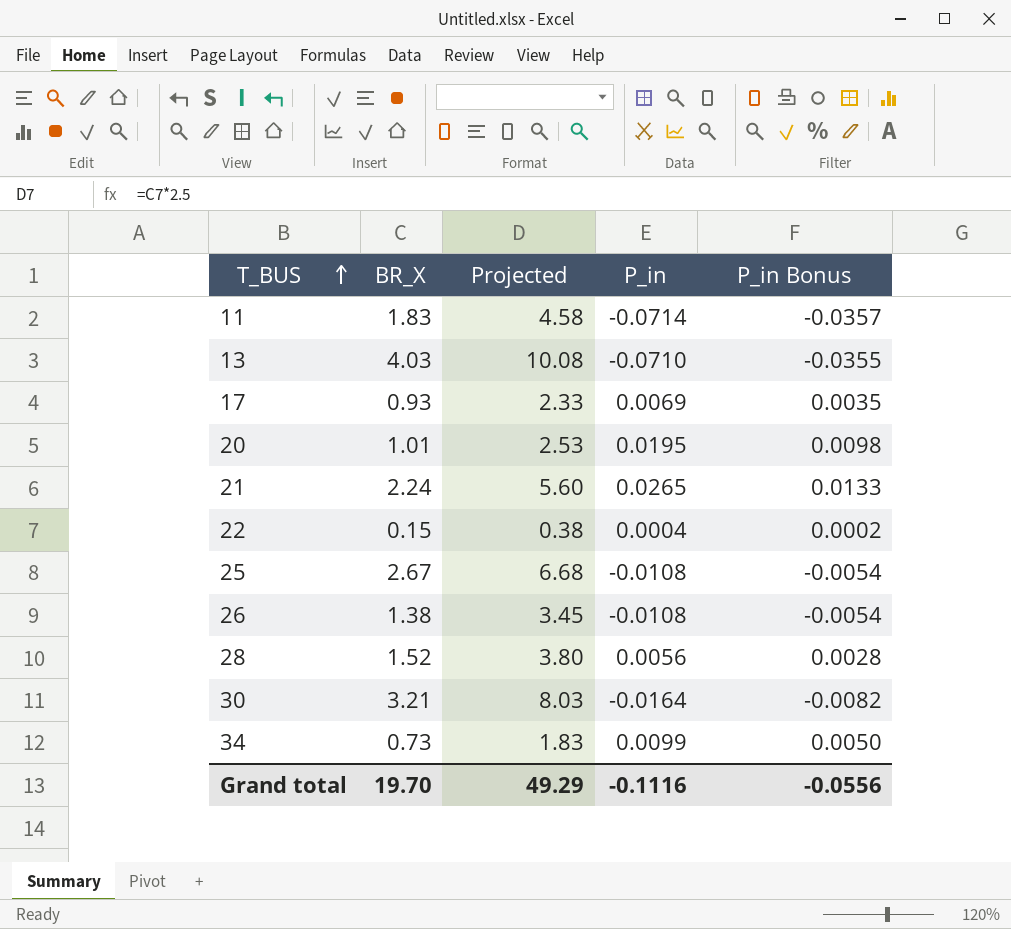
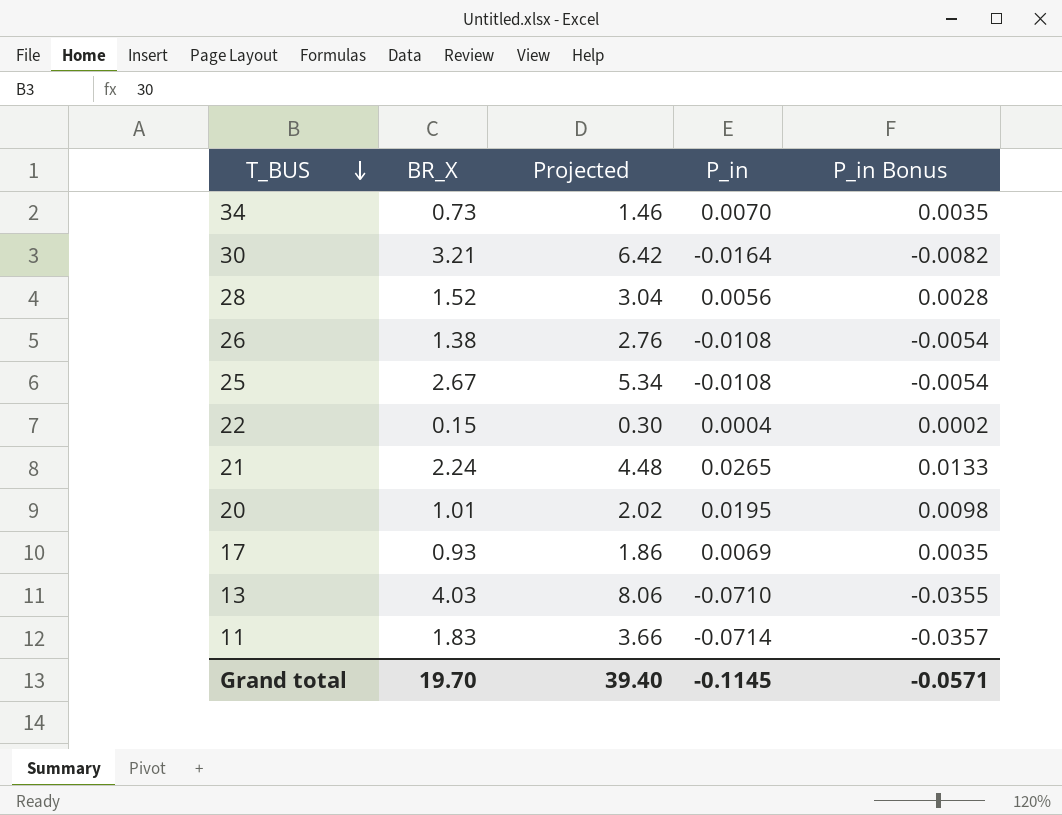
row order: T_BUS ascending -> T_BUS descending
column Projected | formula: [BR_X] * 2.5 -> [BR_X] * 2
34 | P_in: 0.0099 -> 0.0070
34 | P_in Bonus: 0.0050 -> 0.0035
Grand total | Projected: 49.29 -> 39.40
Grand total | P_in: -0.1116 -> -0.1145
Grand total | P_in Bonus: -0.0556 -> -0.0571

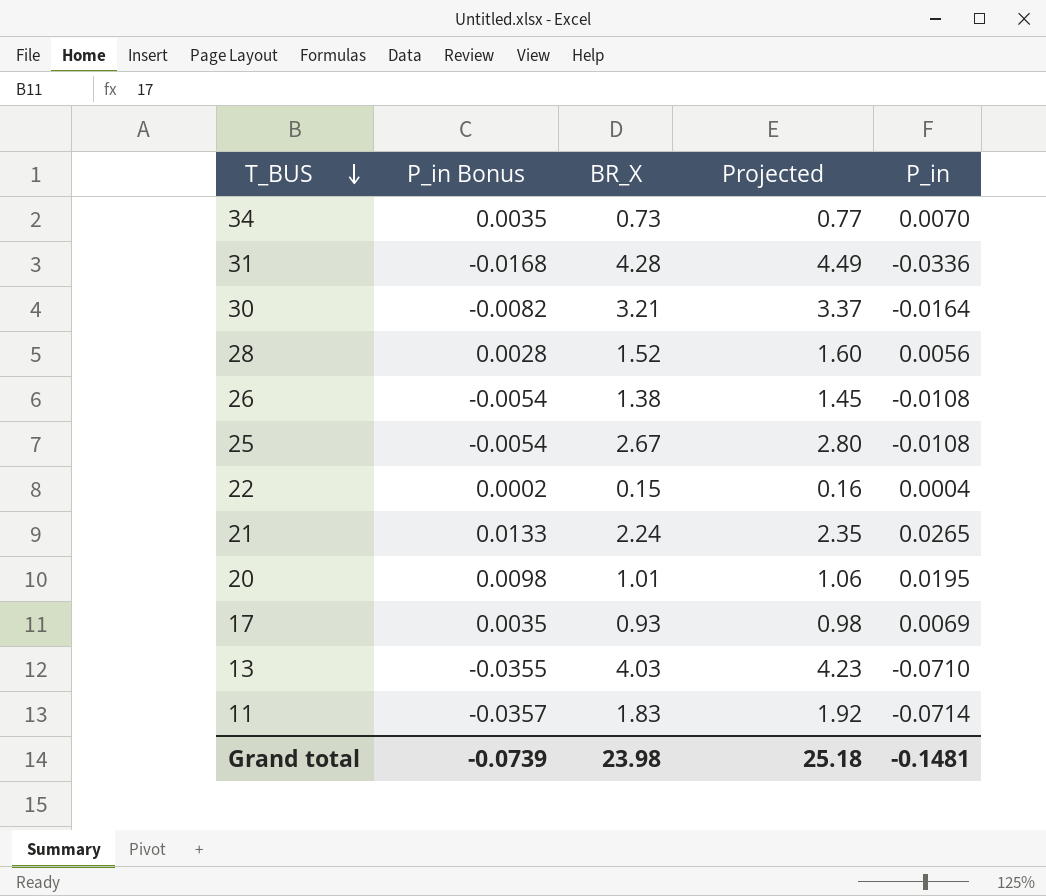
column P_in Bonus | position: 5 -> 2
column Projected | formula: [BR_X] * 2 -> [BR_X] * 1.05
row 31: none -> -0.0168 | 4.28 | 4.49 | -0.0336
Grand total | P_in Bonus: -0.0571 -> -0.0739
Grand total | BR_X: 19.70 -> 23.98
Grand total | Projected: 39.40 -> 25.18
Grand total | P_in: -0.1145 -> -0.1481

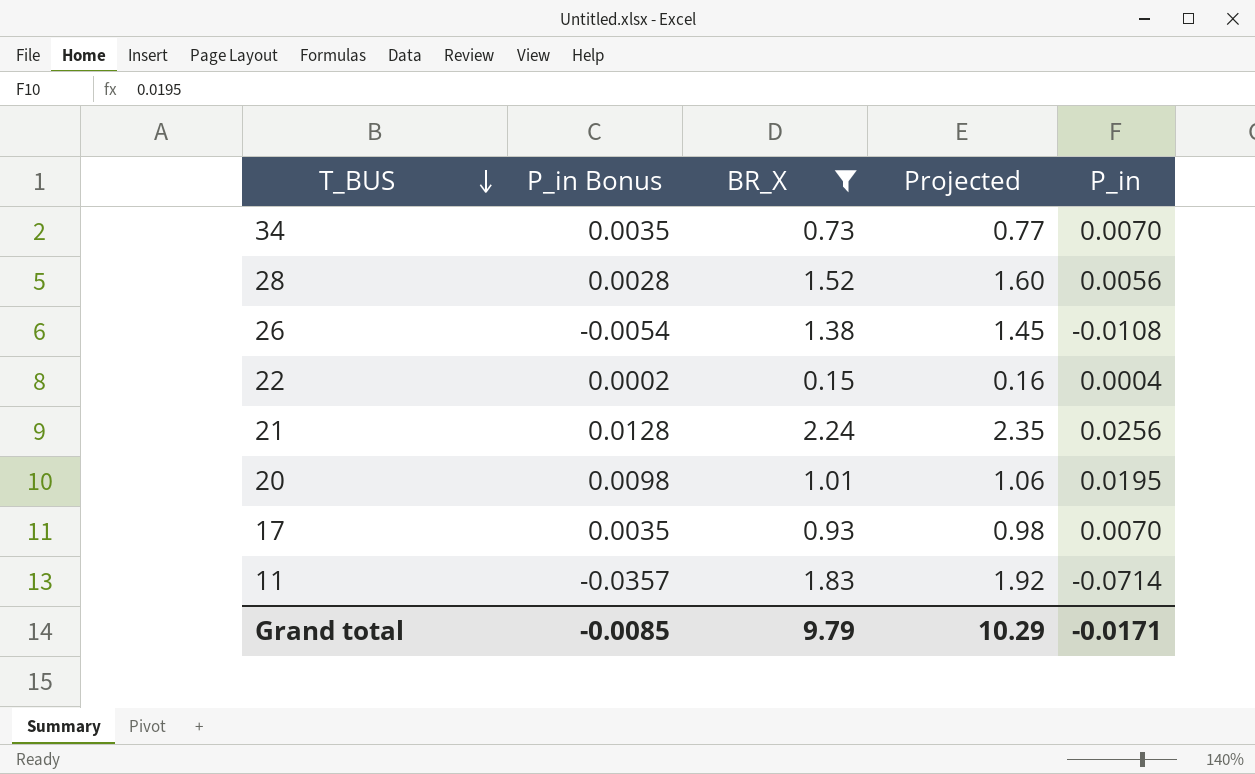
filter: none -> BR_X <= 2.24
21 | P_in Bonus: 0.0133 -> 0.0128
21 | P_in: 0.0265 -> 0.0256
17 | P_in: 0.0069 -> 0.0070
Grand total | P_in Bonus: -0.0739 -> -0.0085
Grand total | BR_X: 23.98 -> 9.79
Grand total | Projected: 25.18 -> 10.29
Grand total | P_in: -0.1481 -> -0.0171

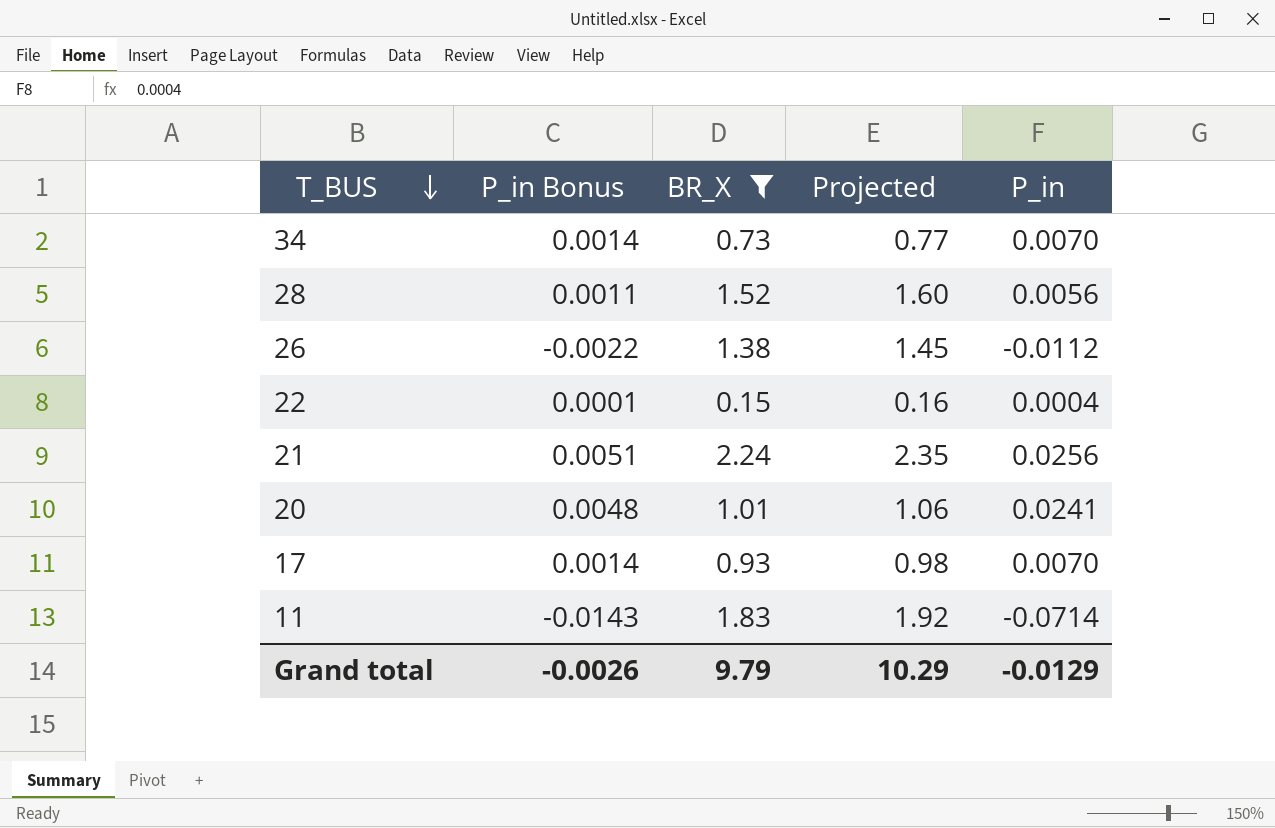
column P_in Bonus | formula: [P_in] * 0.5 -> [P_in] * 0.2
26 | P_in: -0.0108 -> -0.0112
20 | P_in: 0.0195 -> 0.0241
Grand total | P_in Bonus: -0.0085 -> -0.0026
Grand total | P_in: -0.0171 -> -0.0129

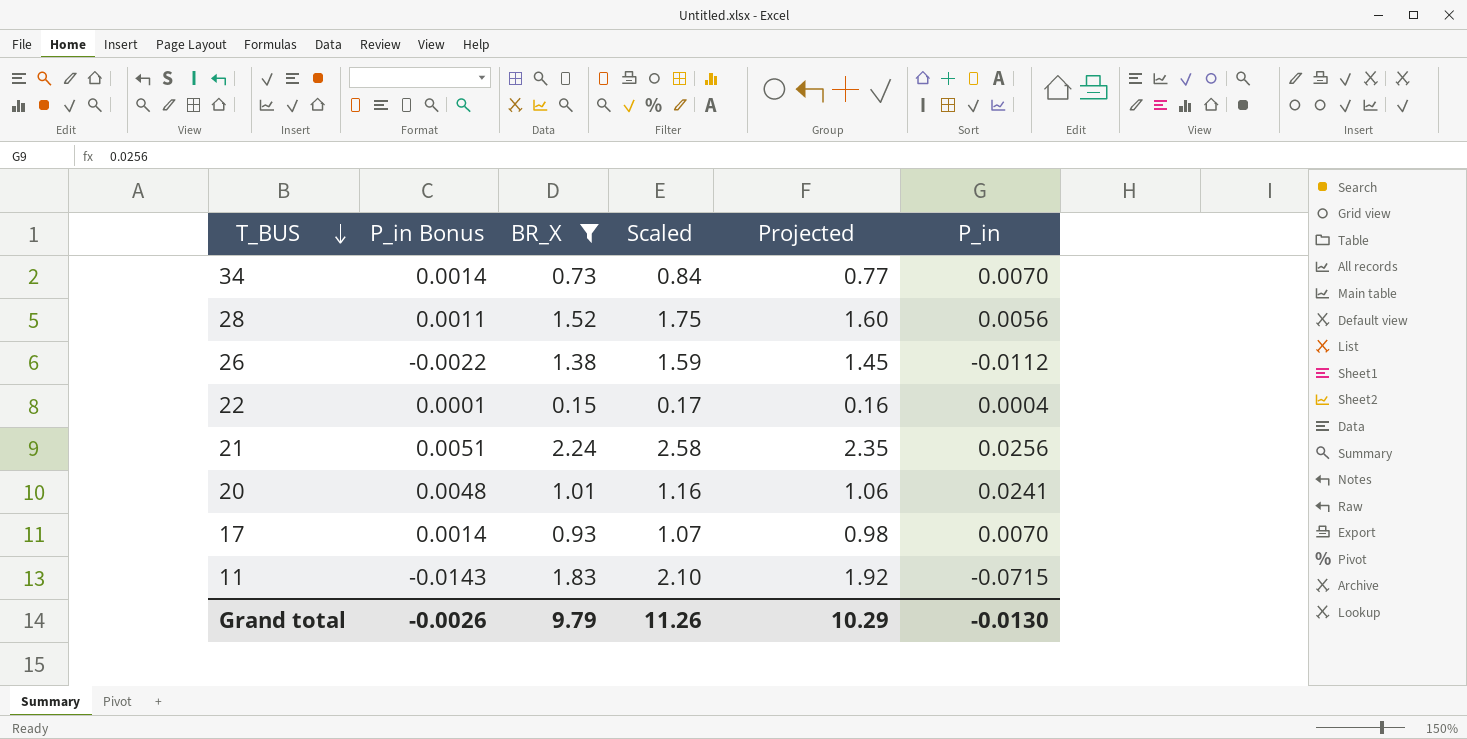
column Scaled | formula: none -> [BR_X] * 1.15
11 | P_in: -0.0714 -> -0.0715
Grand total | P_in: -0.0129 -> -0.0130

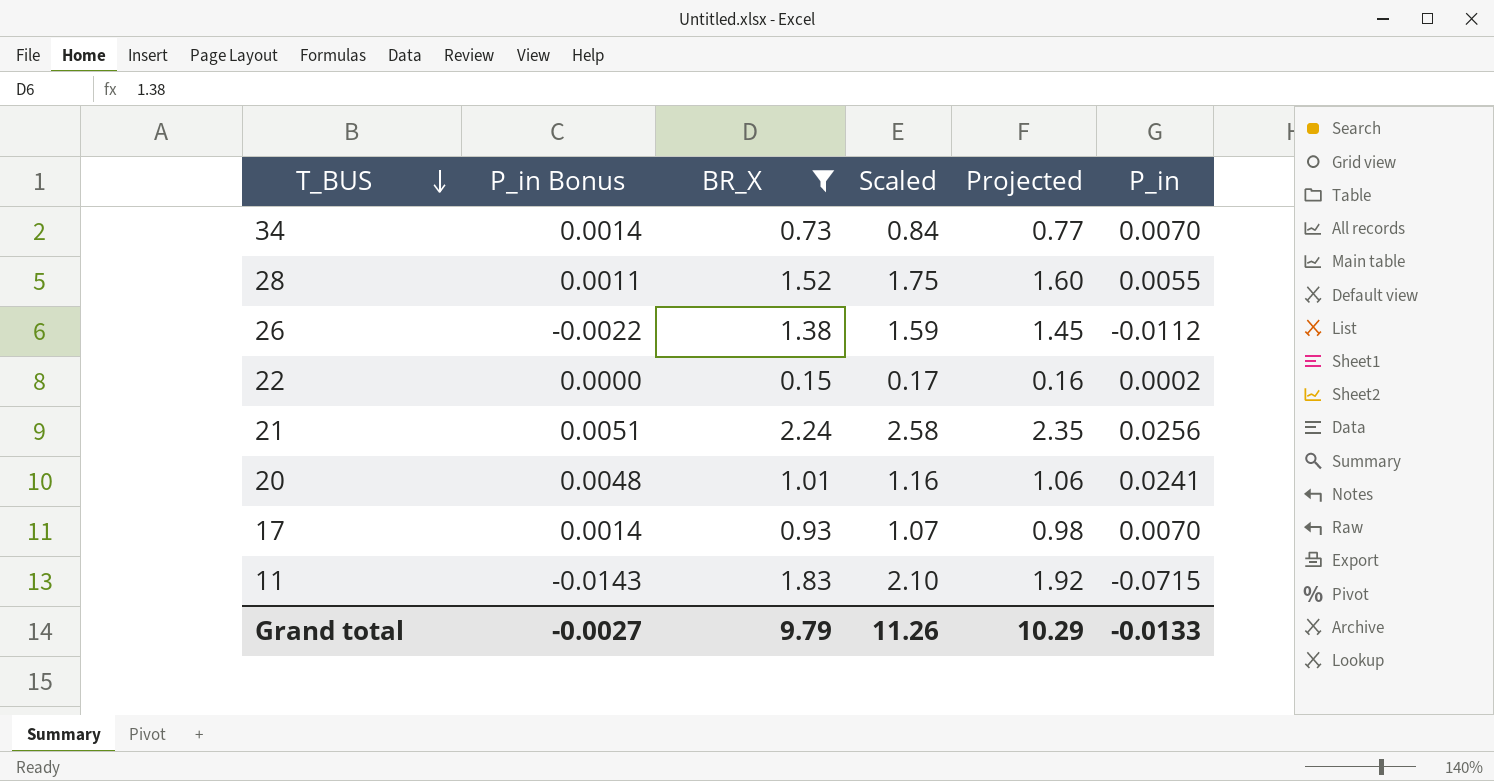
28 | P_in: 0.0056 -> 0.0055
22 | P_in Bonus: 0.0001 -> 0.0000
22 | P_in: 0.0004 -> 0.0002
Grand total | P_in Bonus: -0.0026 -> -0.0027
Grand total | P_in: -0.0130 -> -0.0133

